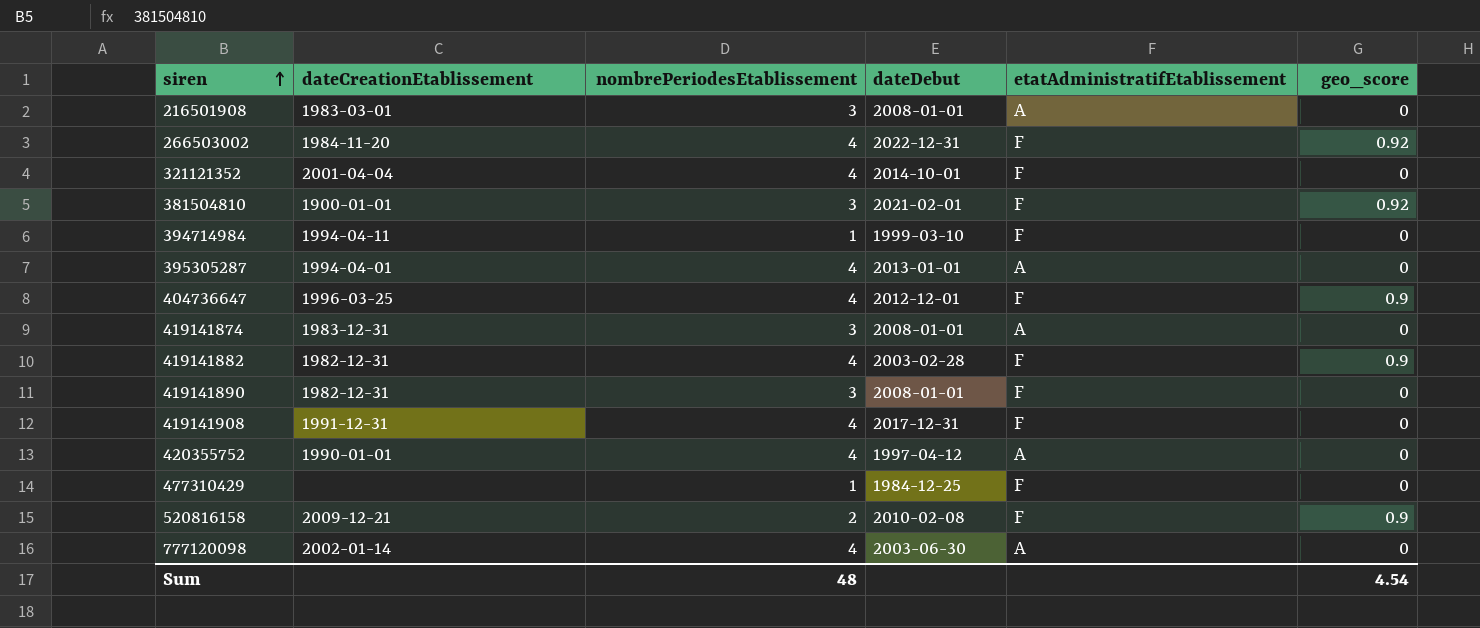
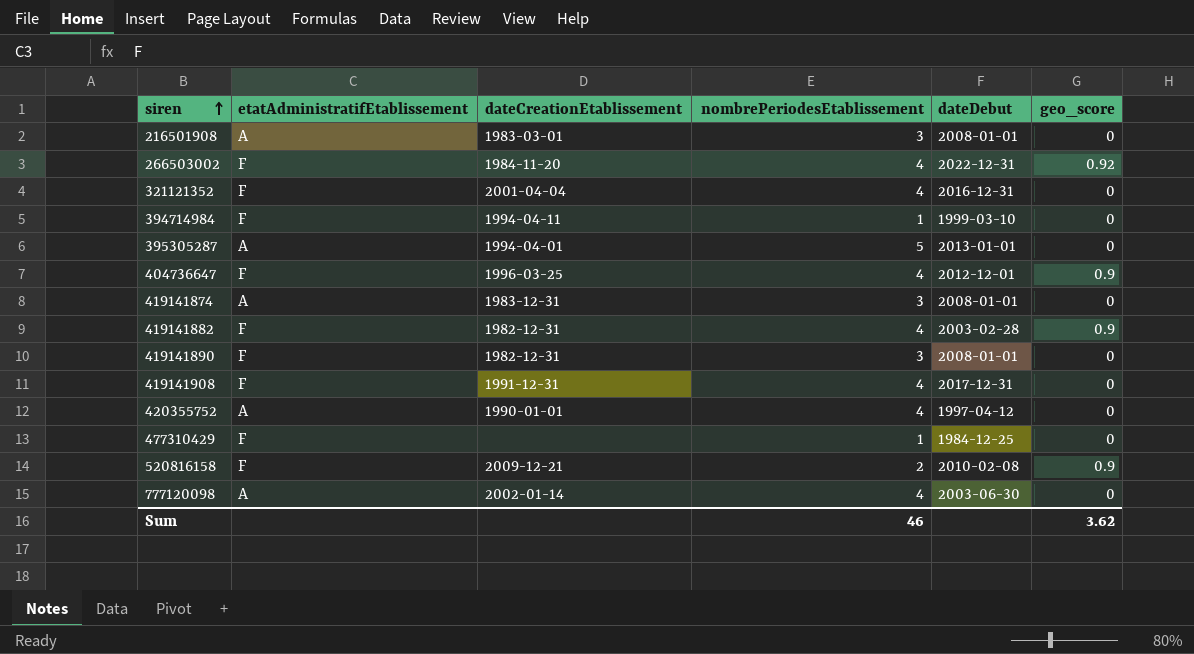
column etatAdministratifEtablissement | position: 5 -> 2
row 381504810: 1900-01-01 | 3 | 2021-02-01 | F | 0.92 -> none
321121352 | dateDebut: 2014-10-01 -> 2016-12-31
395305287 | nombrePeriodesEtablissement: 4 -> 5
Sum | nombrePeriodesEtablissement: 48 -> 46
Sum | geo_score: 4.54 -> 3.62

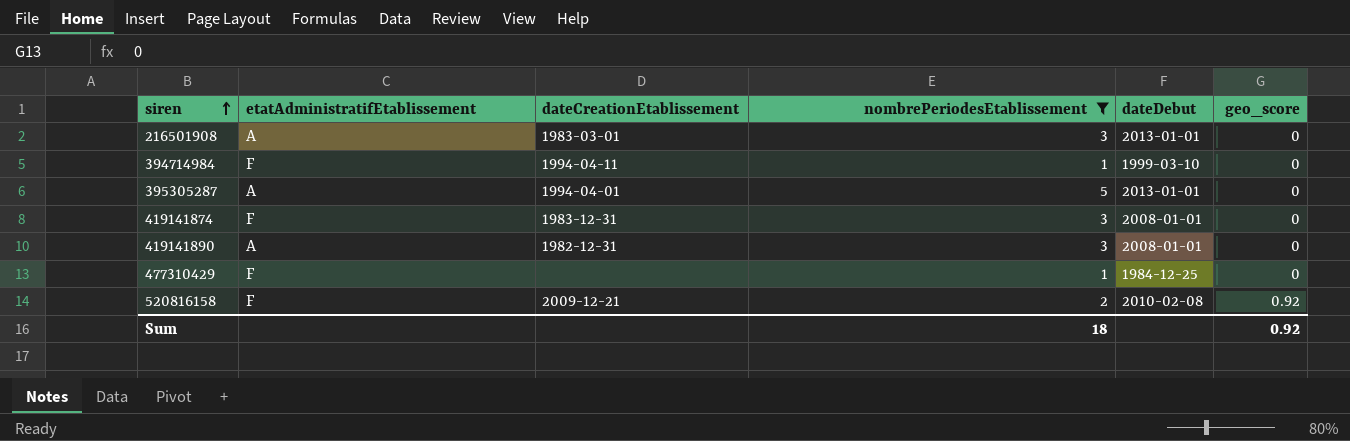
filter: none -> nombrePeriodesEtablissement != 4
216501908 | dateDebut: 2008-01-01 -> 2013-01-01
419141874 | etatAdministratifEtablissement: A -> F
419141890 | etatAdministratifEtablissement: F -> A
520816158 | geo_score: 0.9 -> 0.92
Sum | nombrePeriodesEtablissement: 46 -> 18
Sum | geo_score: 3.62 -> 0.92

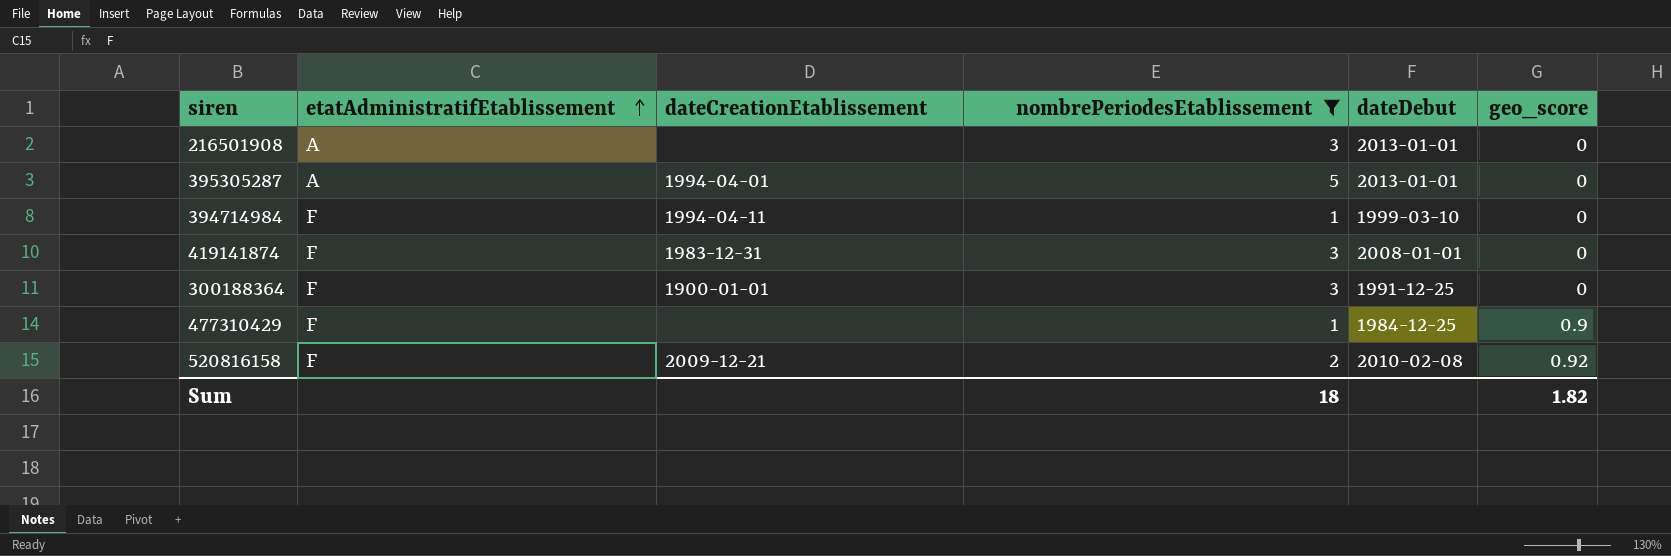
row order: siren ascending -> etatAdministratifEtablissement ascending
row 419141890: A | 1982-12-31 | 3 | 2008-01-01 | 0 -> none
216501908 | dateCreationEtablissement: 1983-03-01 -> none
row 300188364: none -> F | 1900-01-01 | 3 | 1991-12-25 | 0
477310429 | geo_score: 0 -> 0.9
Sum | geo_score: 0.92 -> 1.82

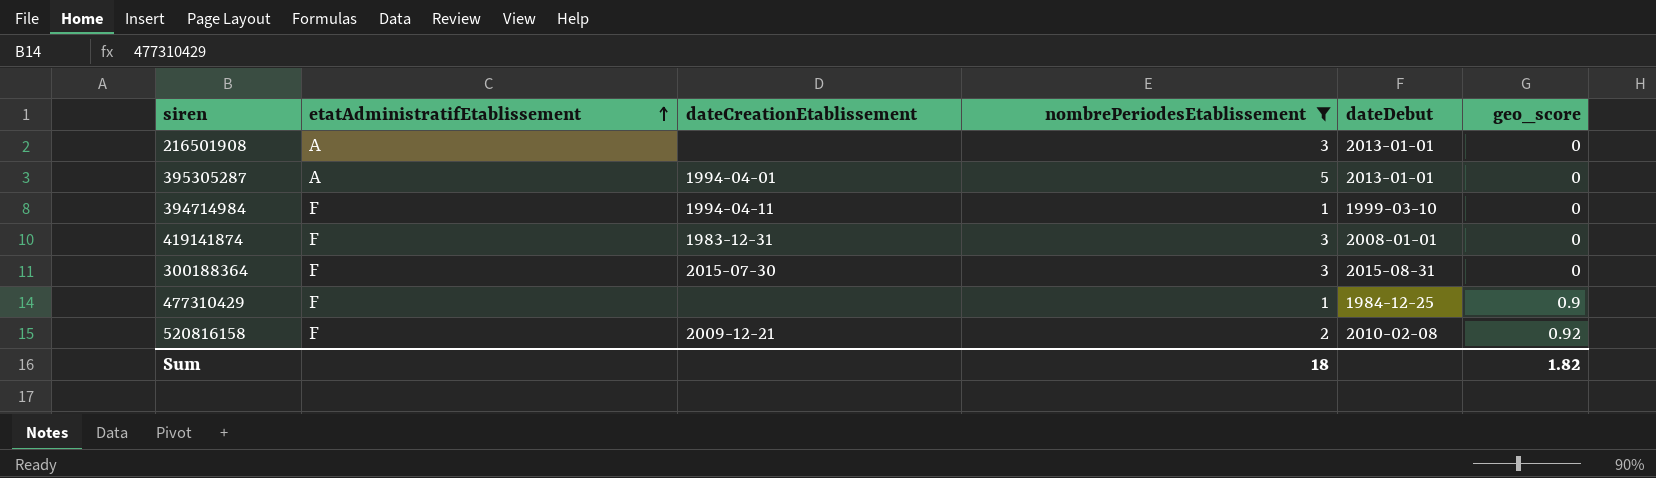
300188364 | dateCreationEtablissement: 1900-01-01 -> 2015-07-30
300188364 | dateDebut: 1991-12-25 -> 2015-08-31

